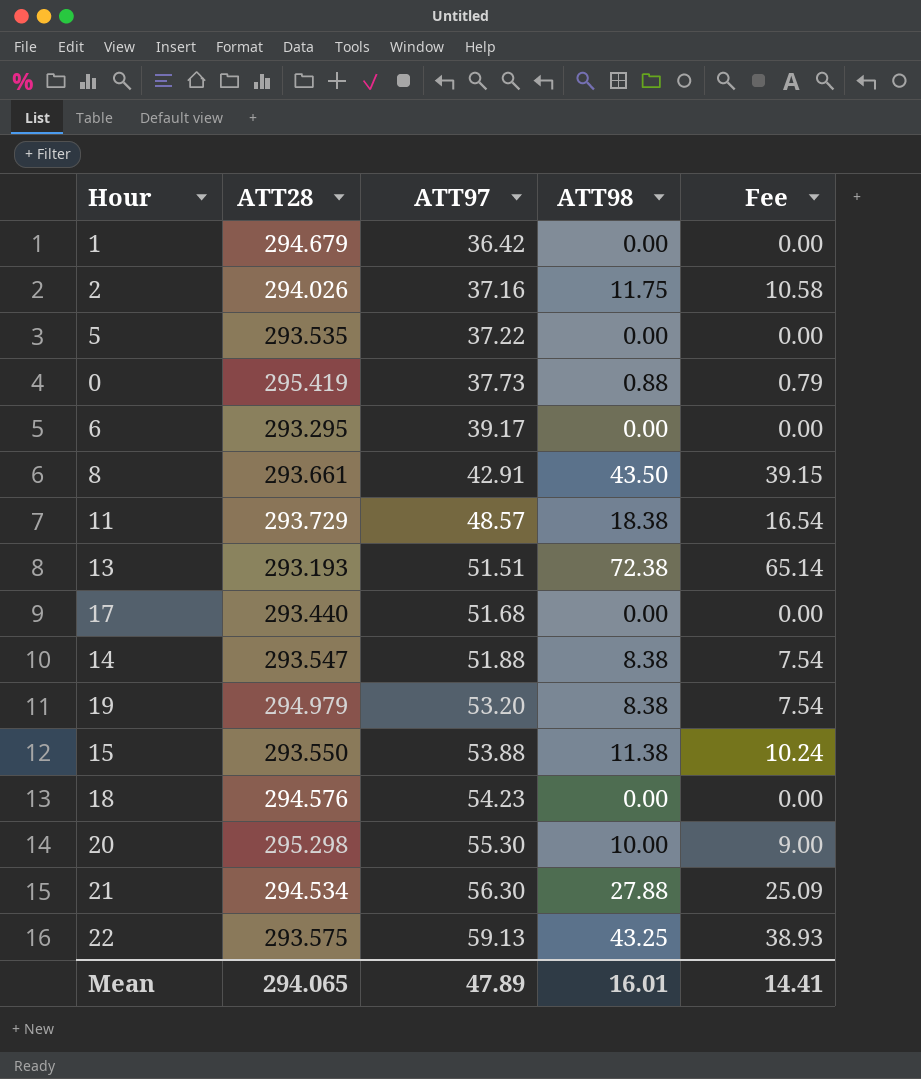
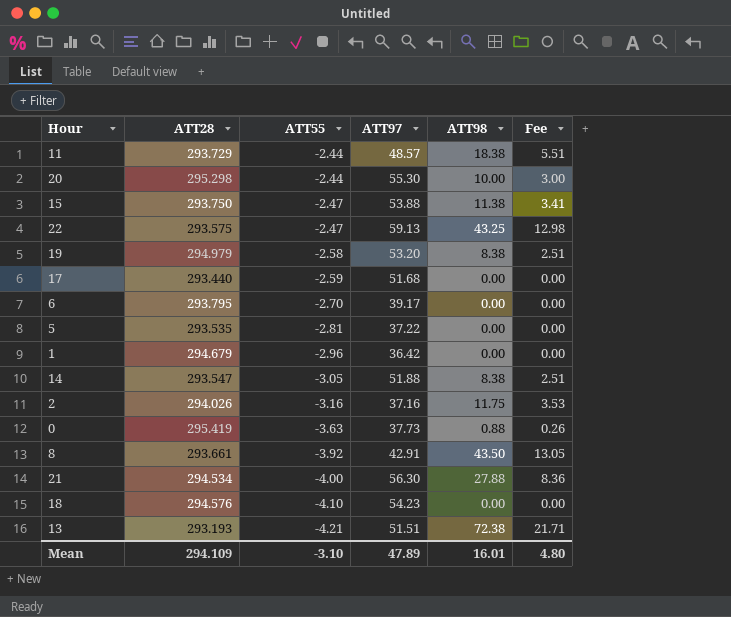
row order: ATT97 ascending -> ATT55 descending
column ATT55 | position: none -> 3
column Fee | formula: [ATT98] * 0.9 -> [ATT98] * 0.3
15 | ATT28: 293.550 -> 293.750
6 | ATT28: 293.295 -> 293.795
Mean | ATT28: 294.065 -> 294.109
Mean | Fee: 14.41 -> 4.80

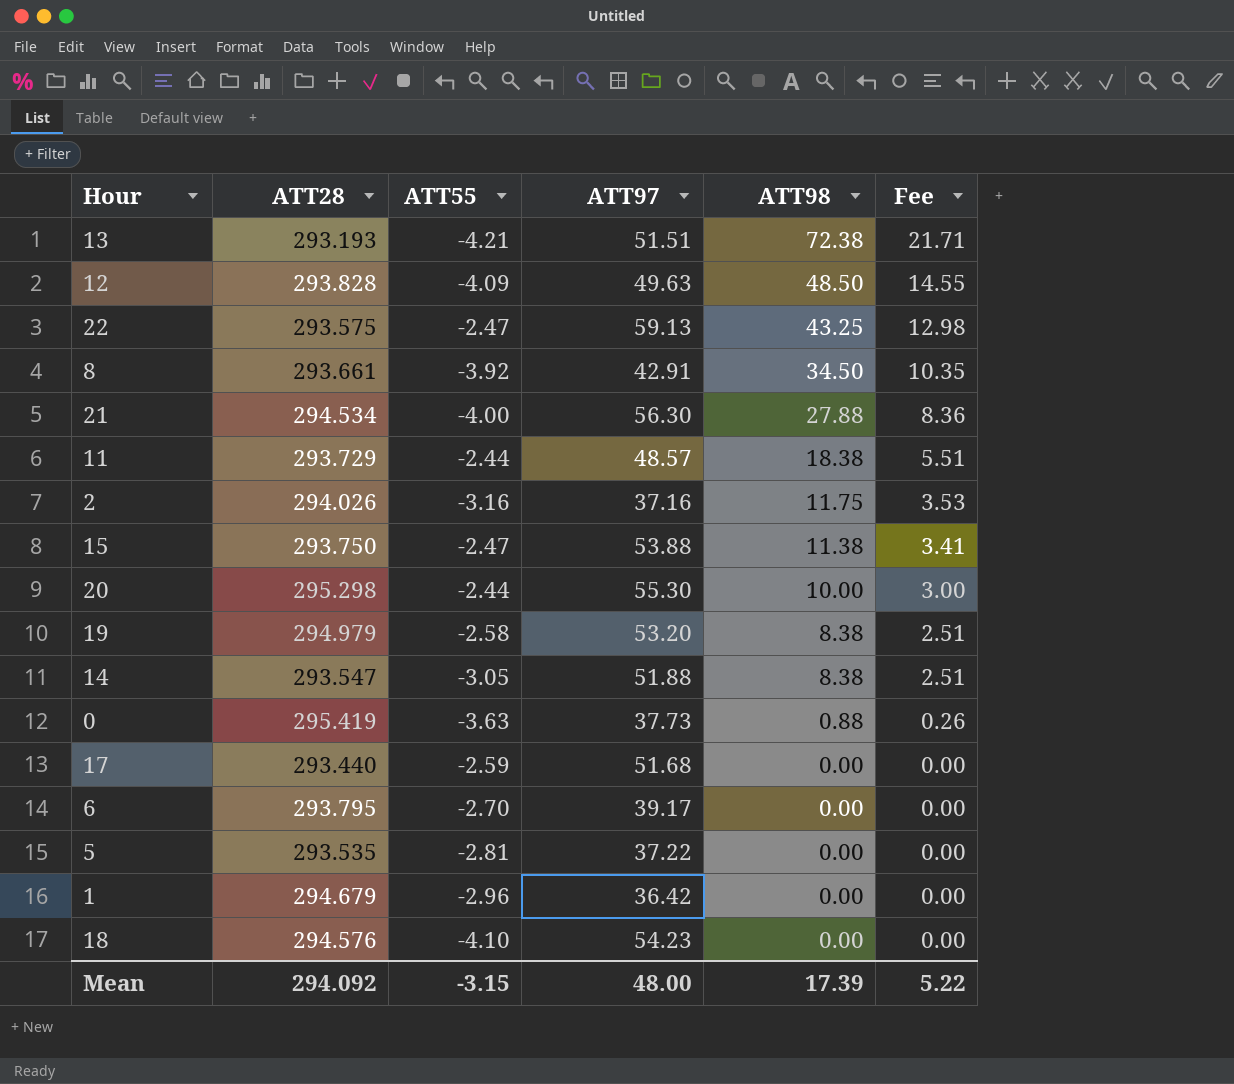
row order: ATT55 descending -> ATT98 descending
row 12: none -> 293.828 | -4.09 | 49.63 | 48.50 | 14.55
8 | ATT98: 43.50 -> 34.50
8 | Fee: 13.05 -> 10.35
Mean | ATT28: 294.109 -> 294.092
Mean | ATT55: -3.10 -> -3.15
Mean | ATT97: 47.89 -> 48.00
Mean | ATT98: 16.01 -> 17.39
Mean | Fee: 4.80 -> 5.22

